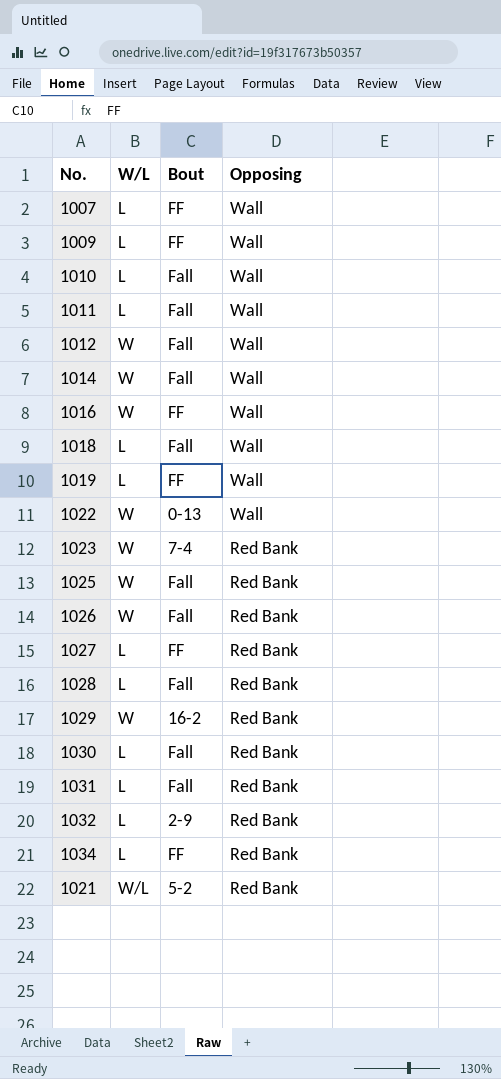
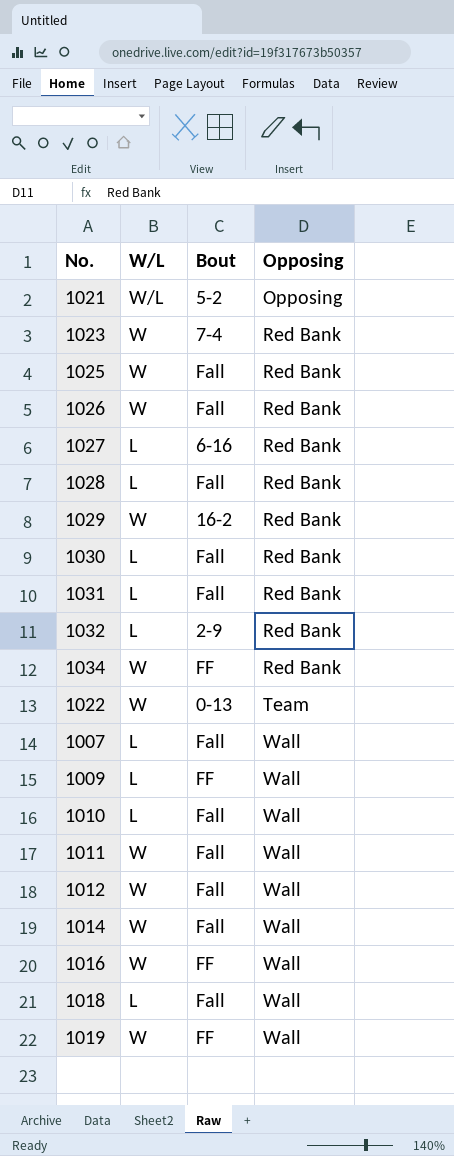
row order: Opposing descending -> Opposing ascending
1021 | Opposing: Red Bank -> Opposing
1027 | Bout: FF -> 6-16
1034 | W/L: L -> W
1022 | Opposing: Wall -> Team
1007 | Bout: FF -> Fall
1011 | W/L: L -> W
1019 | W/L: L -> W

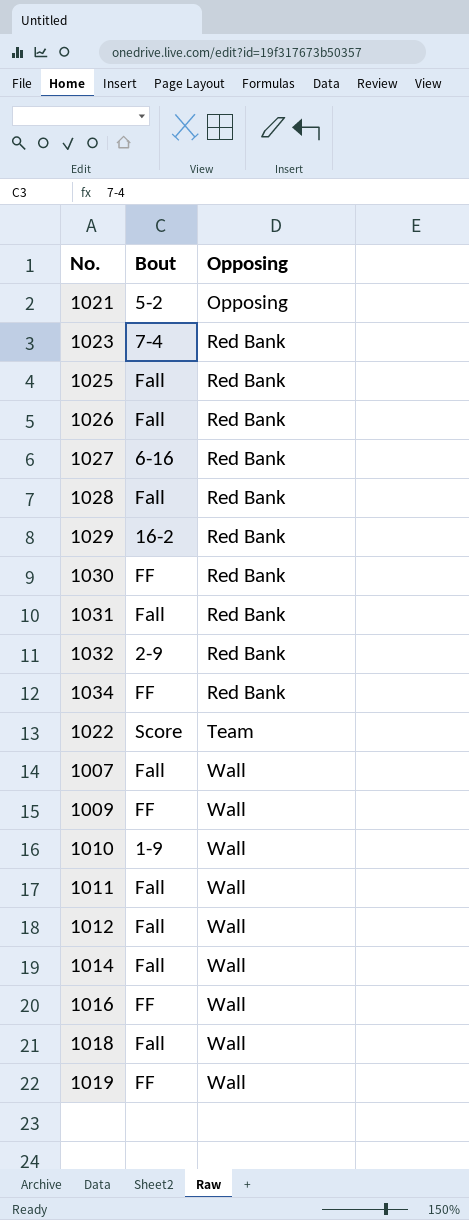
column W/L | position: 2 -> none
1030 | Bout: Fall -> FF
1022 | Bout: 0-13 -> Score
1010 | Bout: Fall -> 1-9

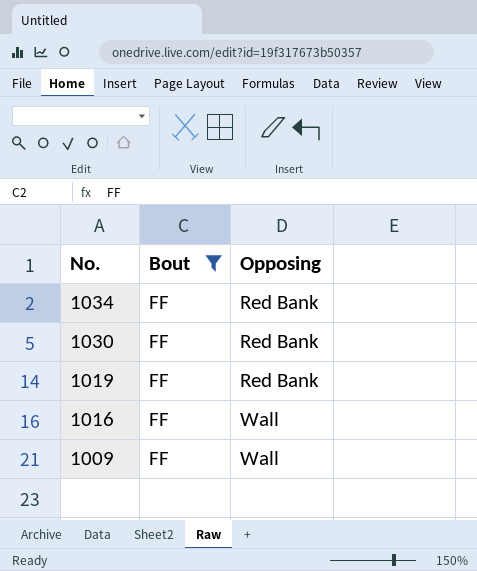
filter: none -> Bout = FF
row order: Opposing ascending -> No. descending
1019 | Opposing: Wall -> Red Bank

